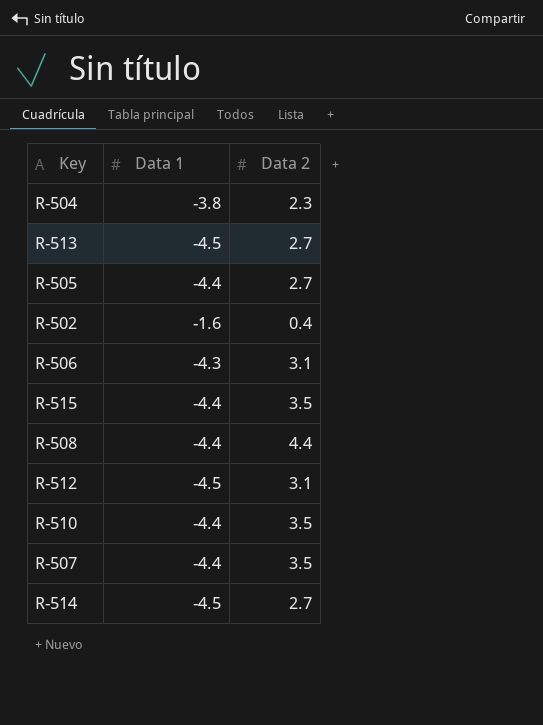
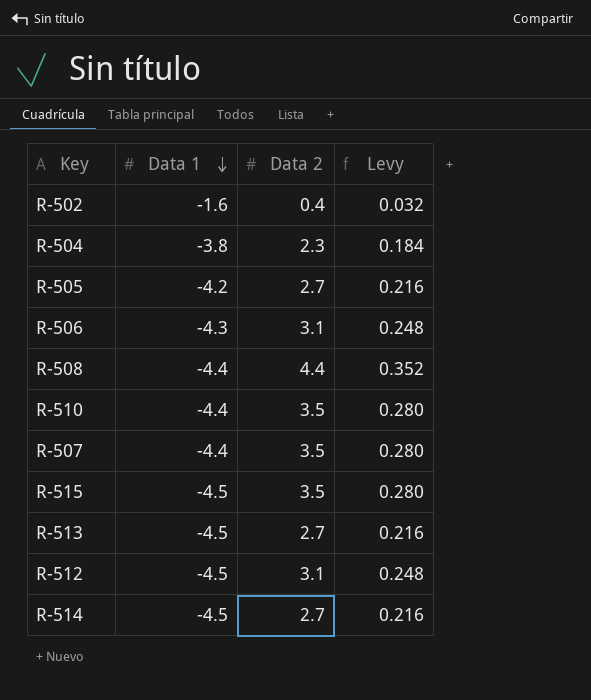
row order: none -> Data 1 descending
column Levy | formula: none -> [Data 2] * 0.08
R-505 | Data 1: -4.4 -> -4.2
R-515 | Data 1: -4.4 -> -4.5

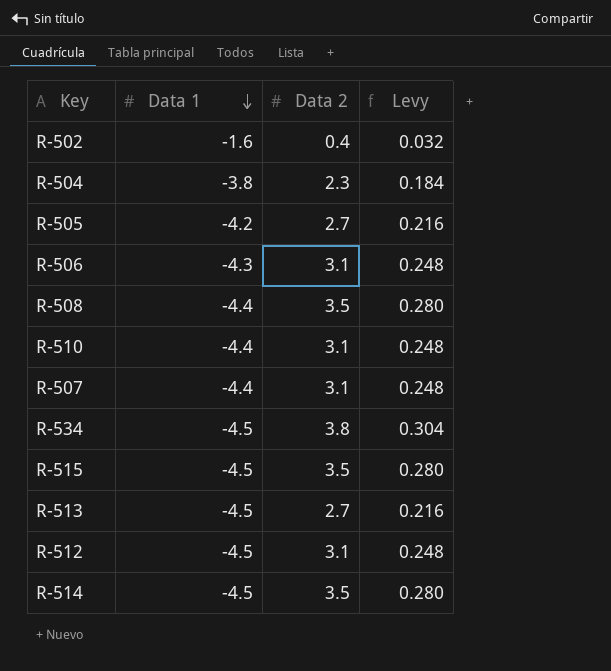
R-508 | Data 2: 4.4 -> 3.5
R-508 | Levy: 0.352 -> 0.280
R-510 | Data 2: 3.5 -> 3.1
R-510 | Levy: 0.280 -> 0.248
R-507 | Data 2: 3.5 -> 3.1
R-507 | Levy: 0.280 -> 0.248
row R-534: none -> -4.5 | 3.8 | 0.304
R-514 | Data 2: 2.7 -> 3.5
R-514 | Levy: 0.216 -> 0.280

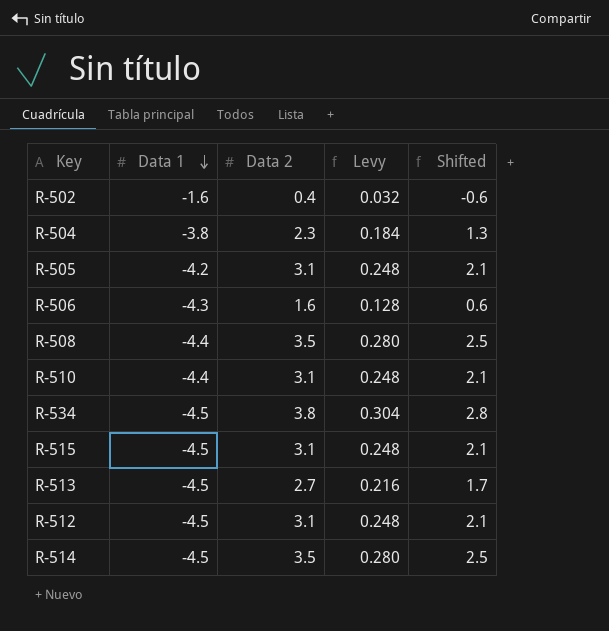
column Shifted | formula: none -> [Data 2] - 1
row R-507: -4.4 | 3.1 | 0.248 -> none
R-505 | Data 2: 2.7 -> 3.1
R-505 | Levy: 0.216 -> 0.248
R-506 | Data 2: 3.1 -> 1.6
R-506 | Levy: 0.248 -> 0.128
R-515 | Data 2: 3.5 -> 3.1
R-515 | Levy: 0.280 -> 0.248

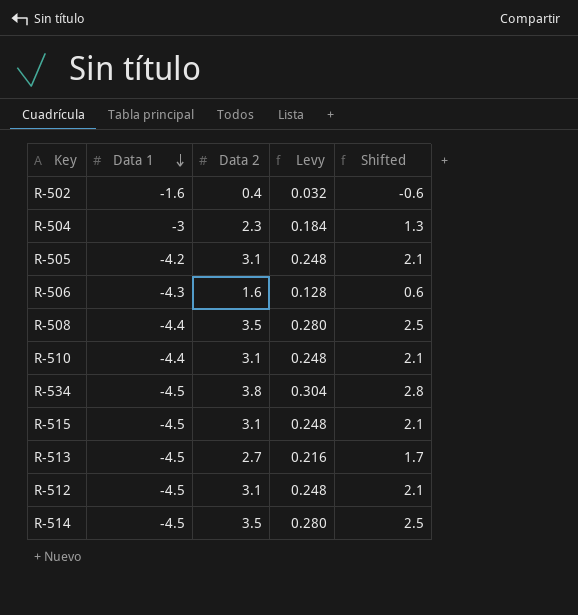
R-504 | Data 1: -3.8 -> -3

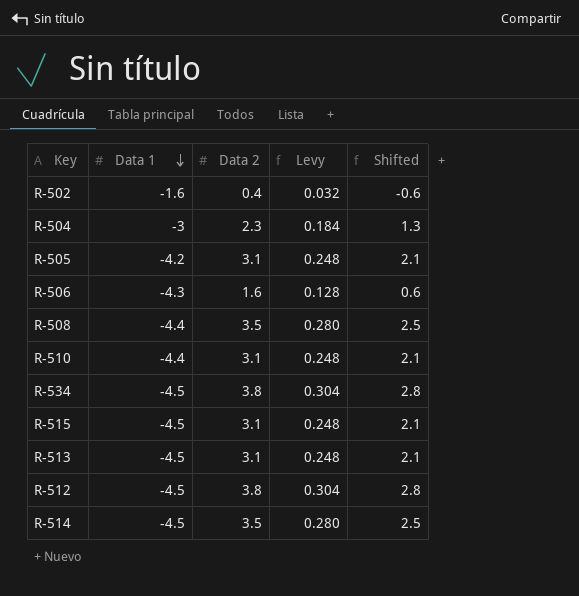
R-513 | Data 2: 2.7 -> 3.1
R-513 | Levy: 0.216 -> 0.248
R-513 | Shifted: 1.7 -> 2.1
R-512 | Data 2: 3.1 -> 3.8
R-512 | Levy: 0.248 -> 0.304
R-512 | Shifted: 2.1 -> 2.8

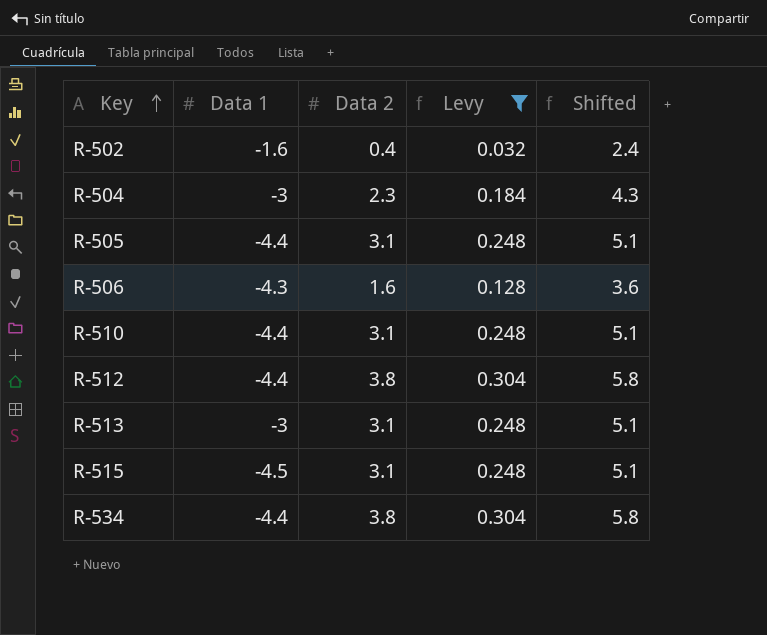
filter: none -> Levy != 0.280
row order: Data 1 descending -> Key ascending
column Shifted | formula: [Data 2] - 1 -> [Data 2] + 2
R-505 | Data 1: -4.2 -> -4.4
R-512 | Data 1: -4.5 -> -4.4
R-513 | Data 1: -4.5 -> -3
R-534 | Data 1: -4.5 -> -4.4

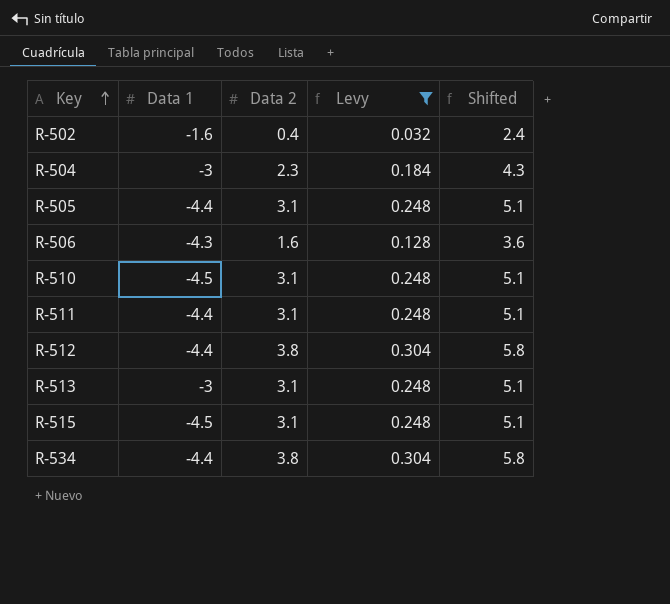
R-510 | Data 1: -4.4 -> -4.5
row R-511: none -> -4.4 | 3.1 | 0.248 | 5.1

